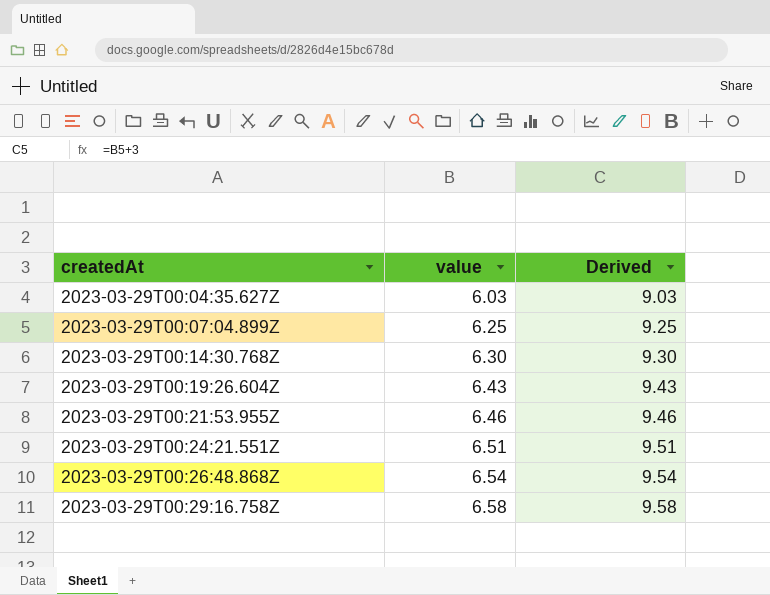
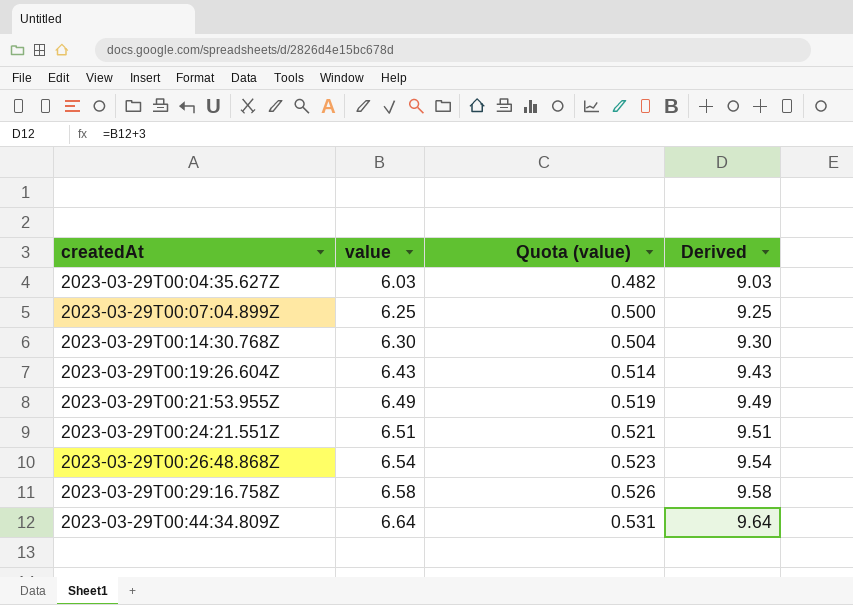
column Quota (value) | formula: none -> [value] * 0.08
2023-03-29T00:21:53.955Z | value: 6.46 -> 6.49
2023-03-29T00:21:53.955Z | Derived: 9.46 -> 9.49
row 2023-03-29T00:44:34.809Z: none -> 6.64 | 0.531 | 9.64

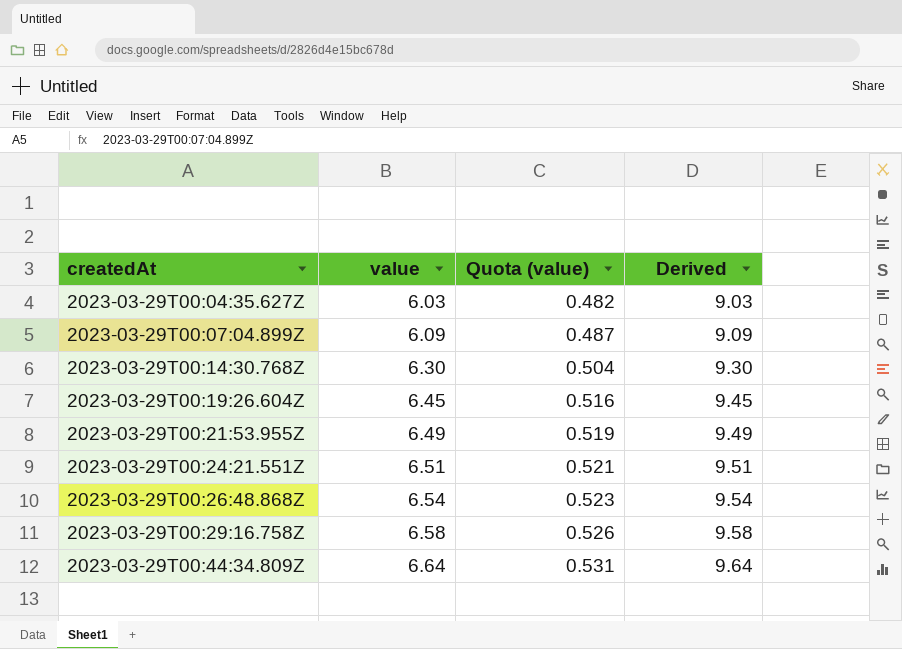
2023-03-29T00:07:04.899Z | value: 6.25 -> 6.09
2023-03-29T00:07:04.899Z | Quota (value): 0.500 -> 0.487
2023-03-29T00:07:04.899Z | Derived: 9.25 -> 9.09
2023-03-29T00:19:26.604Z | value: 6.43 -> 6.45
2023-03-29T00:19:26.604Z | Quota (value): 0.514 -> 0.516
2023-03-29T00:19:26.604Z | Derived: 9.43 -> 9.45

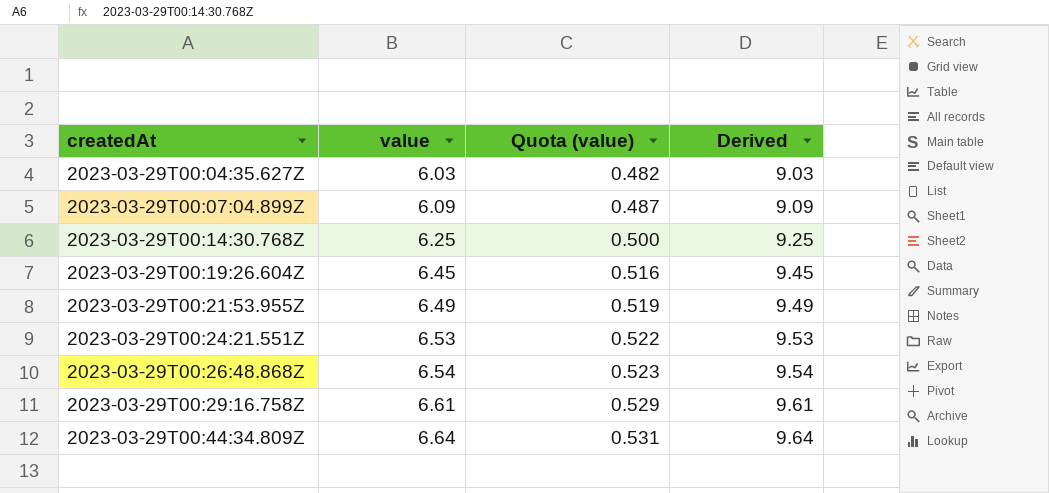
2023-03-29T00:14:30.768Z | value: 6.30 -> 6.25
2023-03-29T00:14:30.768Z | Quota (value): 0.504 -> 0.500
2023-03-29T00:14:30.768Z | Derived: 9.30 -> 9.25
2023-03-29T00:24:21.551Z | value: 6.51 -> 6.53
2023-03-29T00:24:21.551Z | Quota (value): 0.521 -> 0.522
2023-03-29T00:24:21.551Z | Derived: 9.51 -> 9.53
2023-03-29T00:29:16.758Z | value: 6.58 -> 6.61
2023-03-29T00:29:16.758Z | Quota (value): 0.526 -> 0.529
2023-03-29T00:29:16.758Z | Derived: 9.58 -> 9.61

